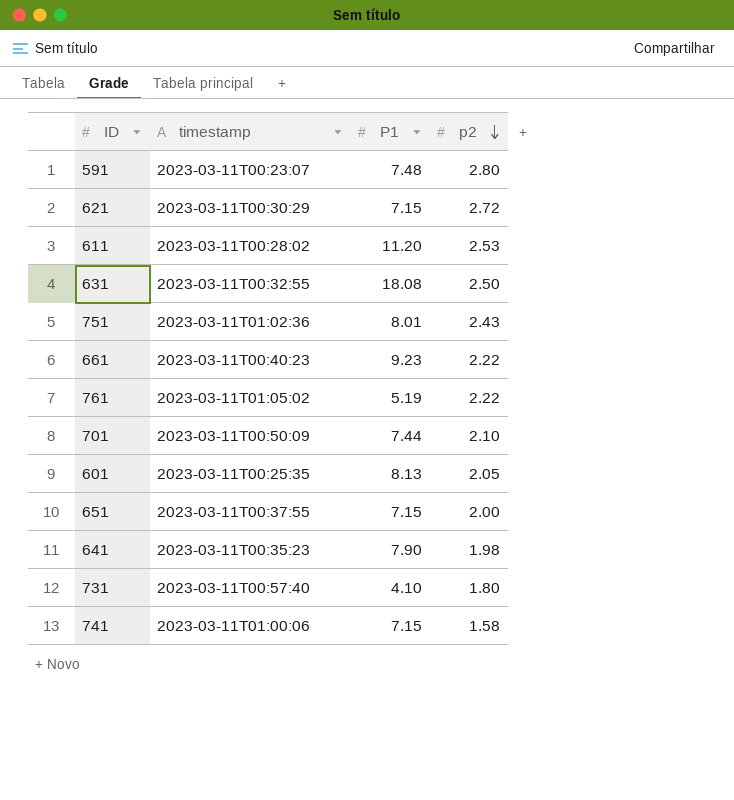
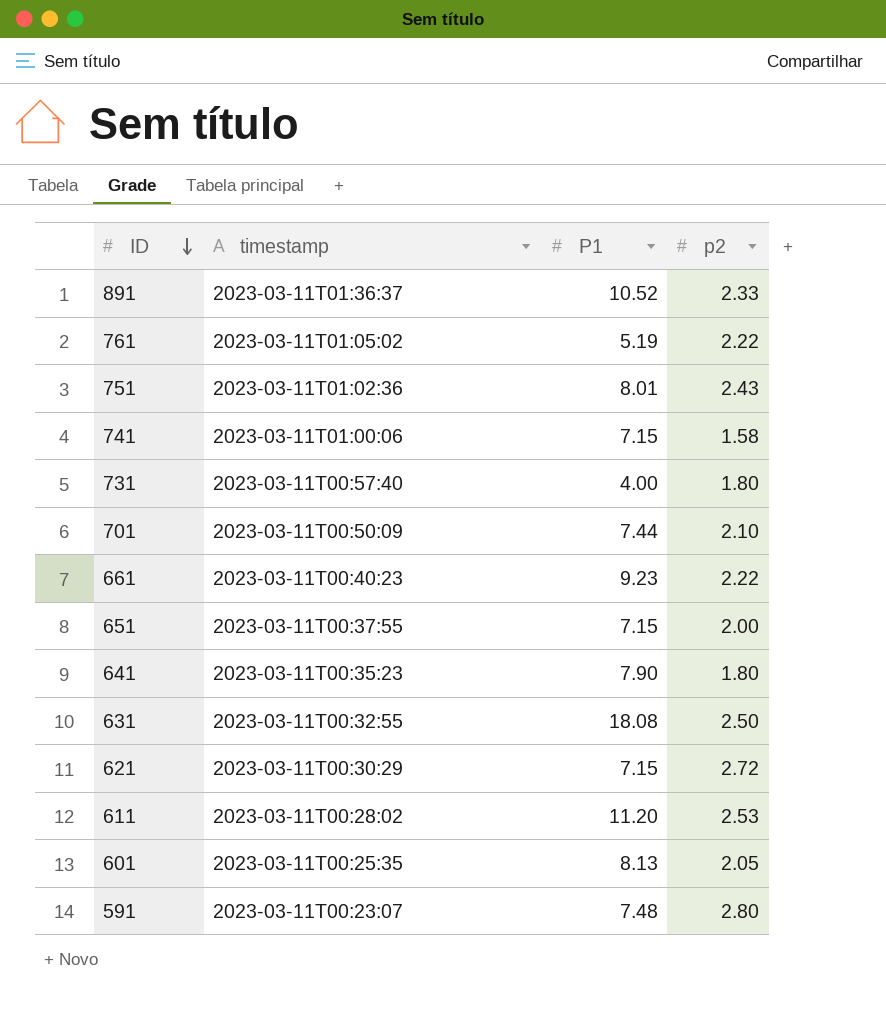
row order: p2 descending -> ID descending
row 891: none -> 2023-03-11T01:36:37 | 10.52 | 2.33
731 | P1: 4.10 -> 4.00
641 | p2: 1.98 -> 1.80

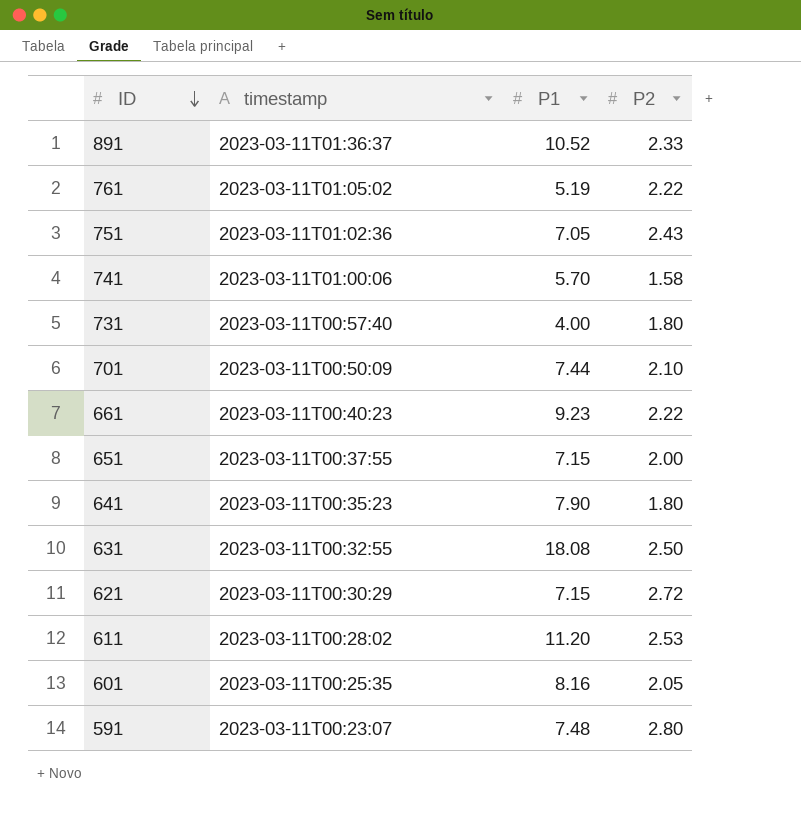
column name: p2 -> P2
751 | P1: 8.01 -> 7.05
741 | P1: 7.15 -> 5.70
601 | P1: 8.13 -> 8.16

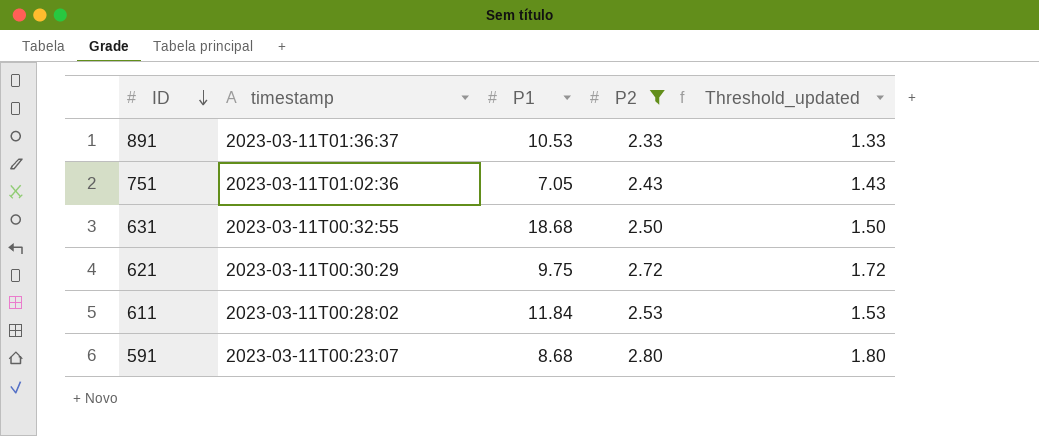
filter: none -> P2 >= 2.33
column Threshold_updated | formula: none -> [P2] - 1
891 | P1: 10.52 -> 10.53
631 | P1: 18.08 -> 18.68
621 | P1: 7.15 -> 9.75
611 | P1: 11.20 -> 11.84
591 | P1: 7.48 -> 8.68

